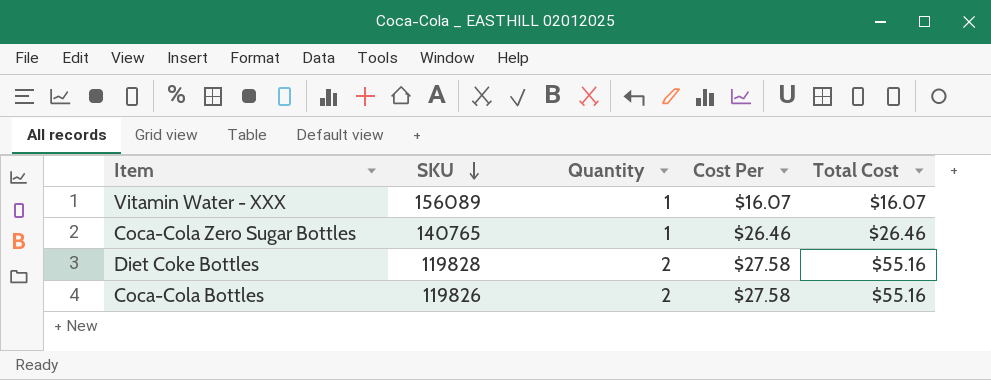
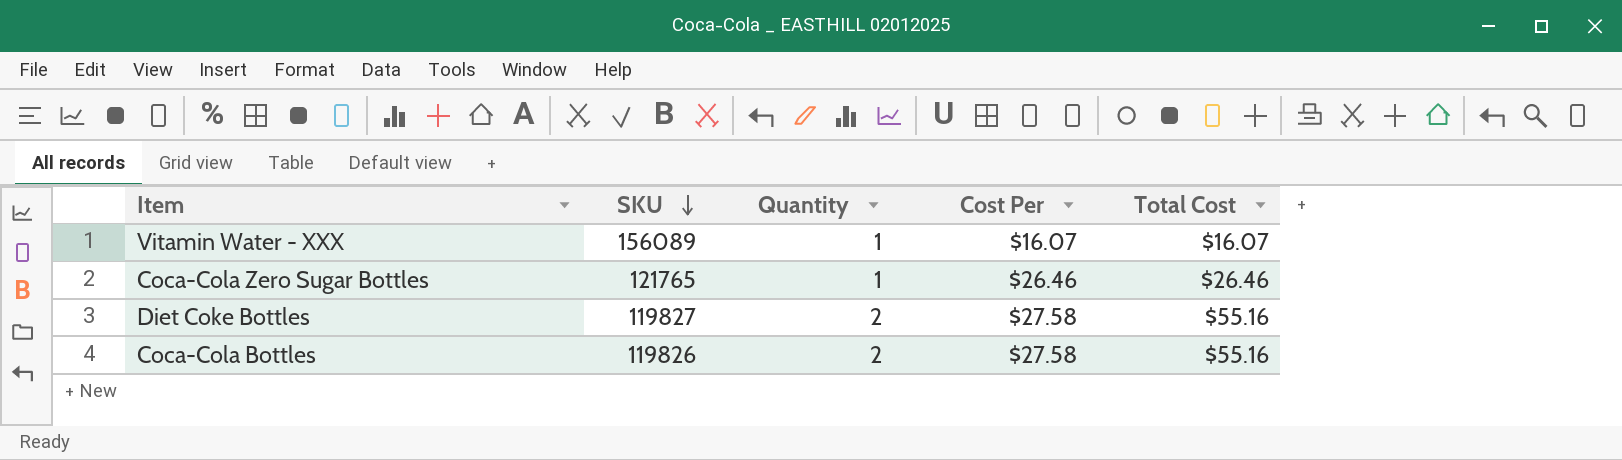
Coca-Cola Zero Sugar Bottles | SKU: 140765 -> 121765
Diet Coke Bottles | SKU: 119828 -> 119827

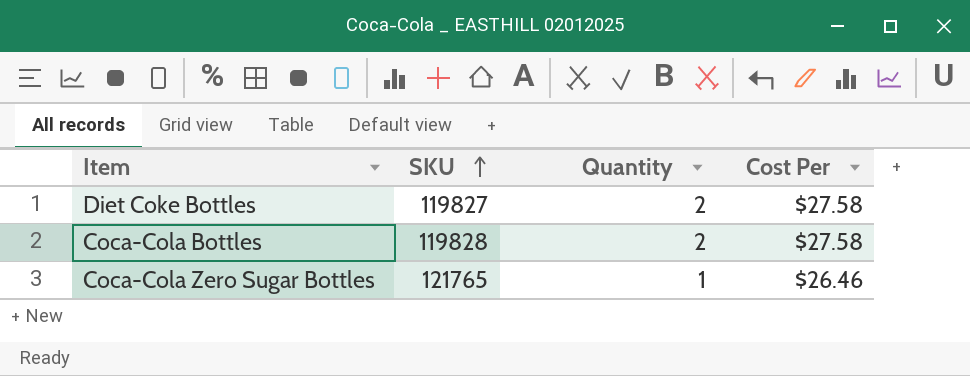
row order: SKU descending -> SKU ascending
column Total Cost | formula: [Quantity] * [Cost Per] -> none
row Vitamin Water - XXX: 156089 | 1 | $16.07 | $16.07 -> none
Coca-Cola Bottles | SKU: 119826 -> 119828

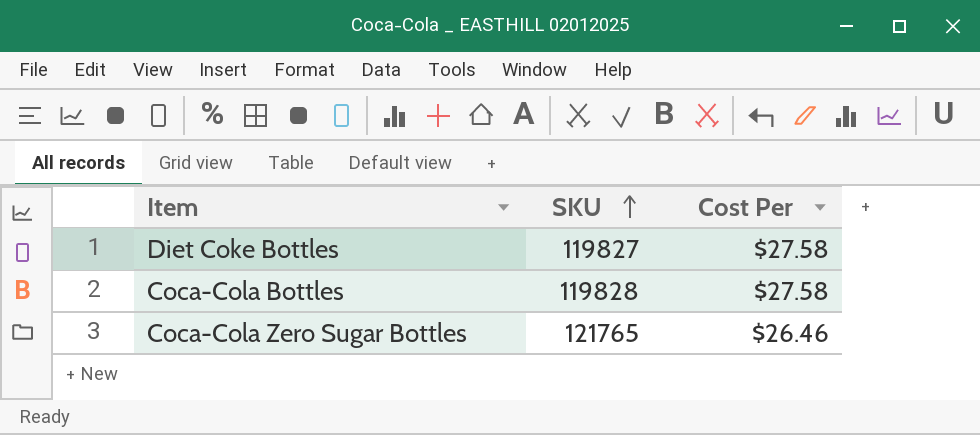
column Quantity | position: 3 -> none

